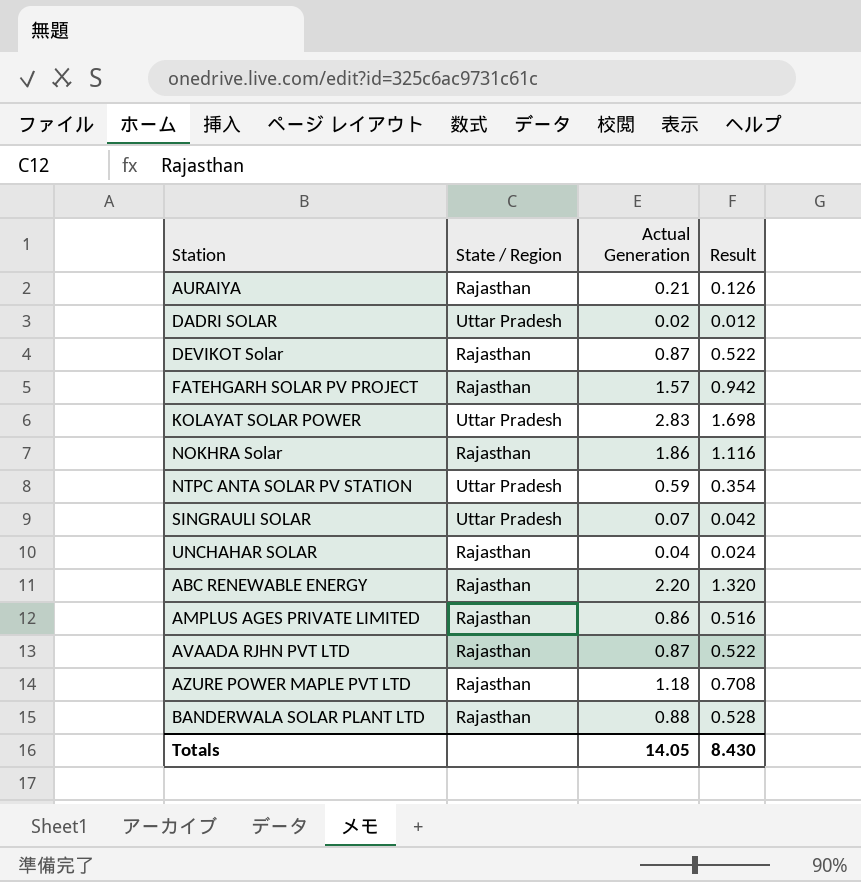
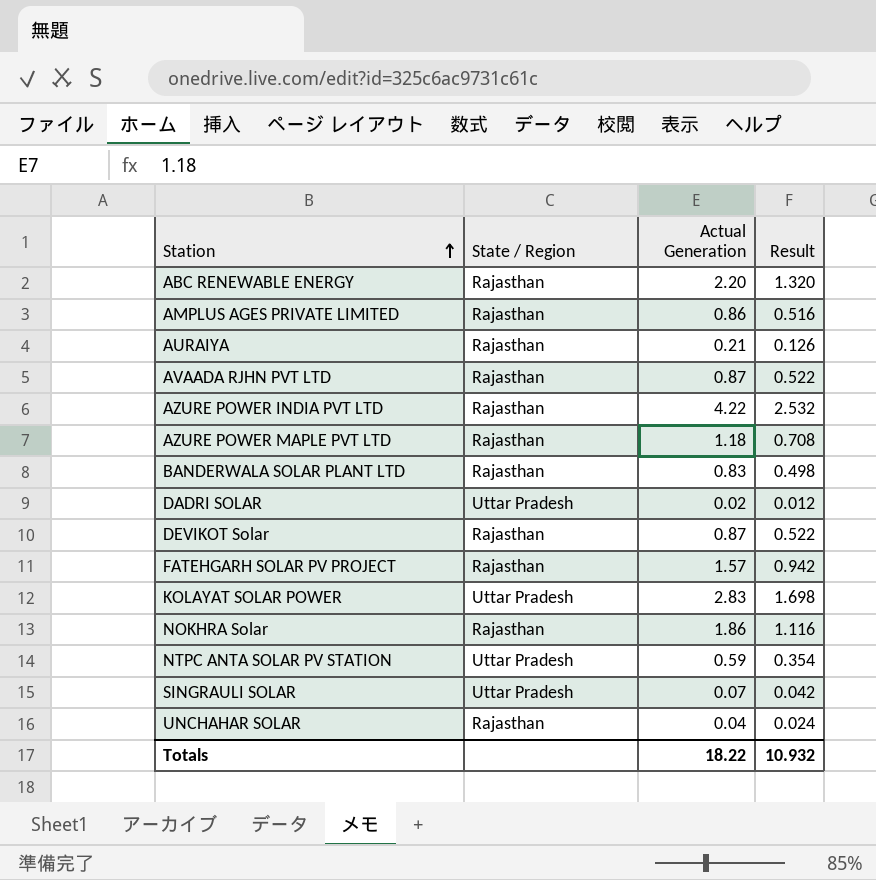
row order: none -> Station ascending
row AZURE POWER INDIA PVT LTD: none -> Rajasthan | 4.22 | 2.532
BANDERWALA SOLAR PLANT LTD | Actual Generation: 0.88 -> 0.83
BANDERWALA SOLAR PLANT LTD | Result: 0.528 -> 0.498
Totals | Actual Generation: 14.05 -> 18.22
Totals | Result: 8.430 -> 10.932

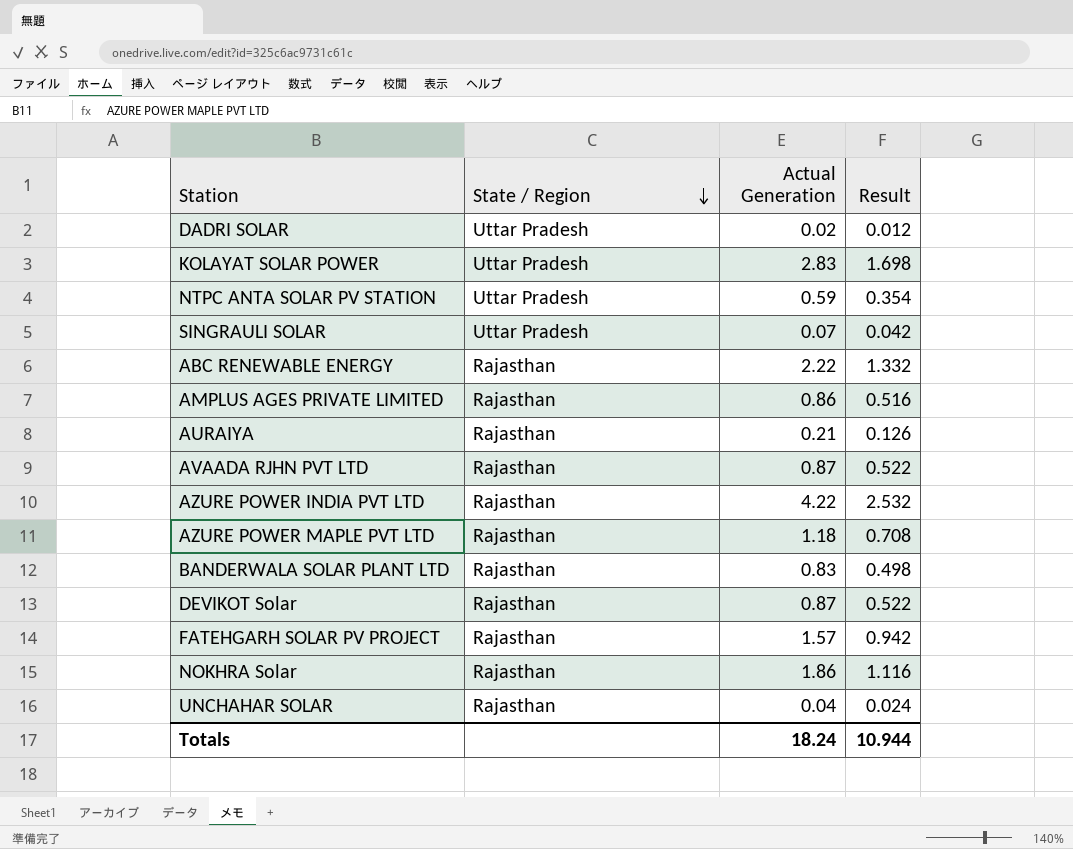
row order: Station ascending -> State / Region descending
ABC RENEWABLE ENERGY | Actual Generation: 2.20 -> 2.22
ABC RENEWABLE ENERGY | Result: 1.320 -> 1.332
Totals | Actual Generation: 18.22 -> 18.24
Totals | Result: 10.932 -> 10.944

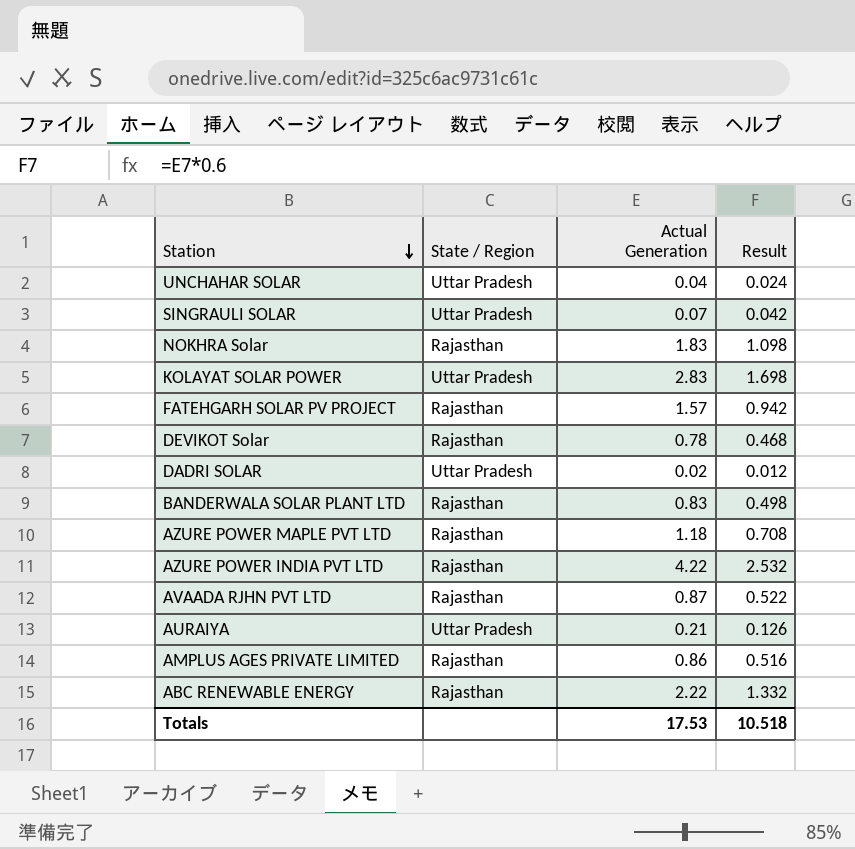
row order: State / Region descending -> Station descending
row NTPC ANTA SOLAR PV STATION: Uttar Pradesh | 0.59 | 0.354 -> none
UNCHAHAR SOLAR | State / Region: Rajasthan -> Uttar Pradesh
NOKHRA Solar | Actual Generation: 1.86 -> 1.83
NOKHRA Solar | Result: 1.116 -> 1.098
DEVIKOT Solar | Actual Generation: 0.87 -> 0.78
DEVIKOT Solar | Result: 0.522 -> 0.468
AURAIYA | State / Region: Rajasthan -> Uttar Pradesh
Totals | Actual Generation: 18.24 -> 17.53
Totals | Result: 10.944 -> 10.518

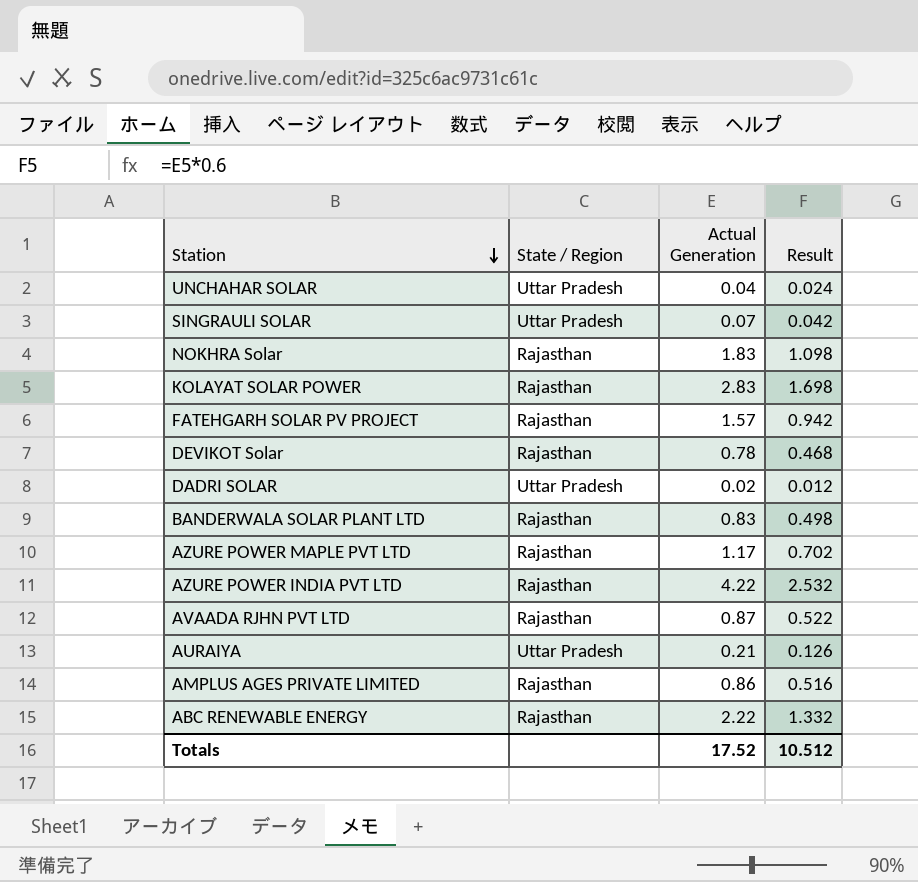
KOLAYAT SOLAR POWER | State / Region: Uttar Pradesh -> Rajasthan
AZURE POWER MAPLE PVT LTD | Actual Generation: 1.18 -> 1.17
AZURE POWER MAPLE PVT LTD | Result: 0.708 -> 0.702
Totals | Actual Generation: 17.53 -> 17.52
Totals | Result: 10.518 -> 10.512

